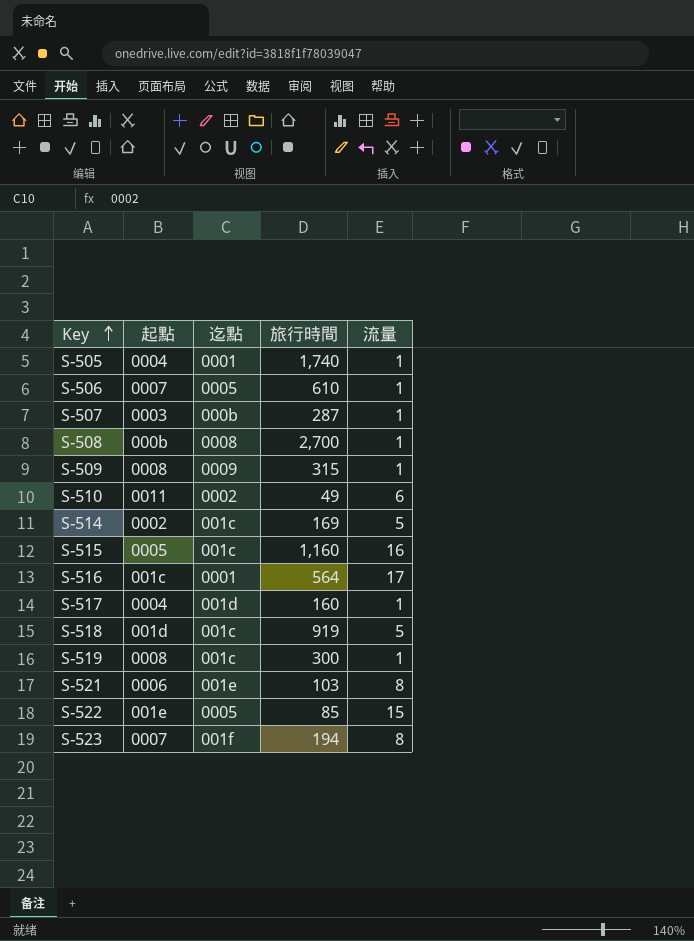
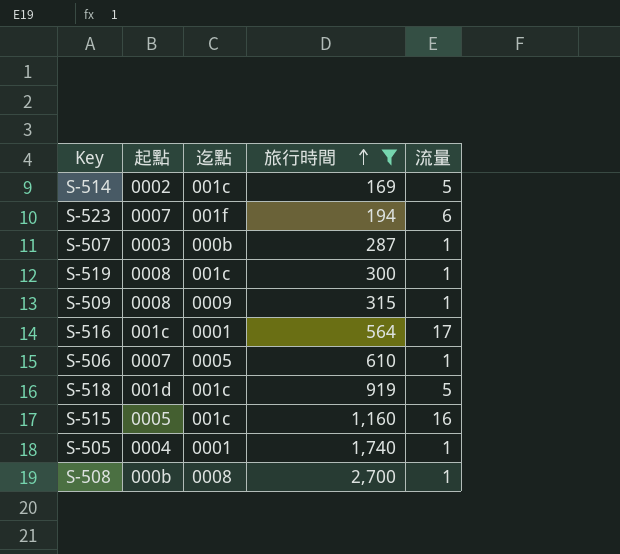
filter: none -> 旅行時間 >= 169
row order: Key ascending -> 旅行時間 ascending
S-523 | 流量: 8 -> 6

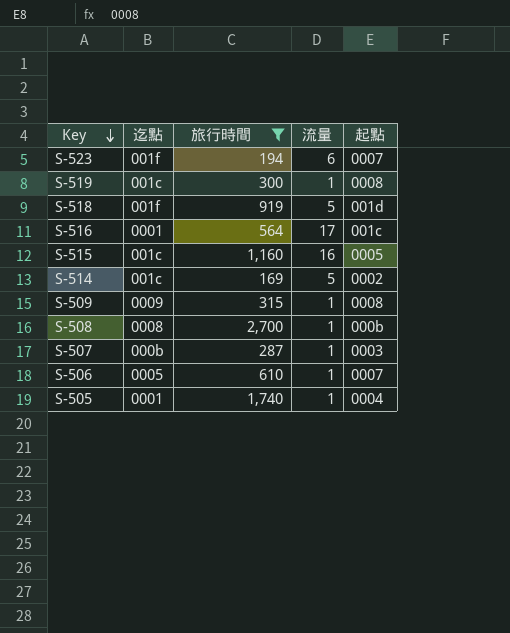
row order: 旅行時間 ascending -> Key descending
column 起點 | position: 2 -> 5
S-518 | 迄點: 001c -> 001f

